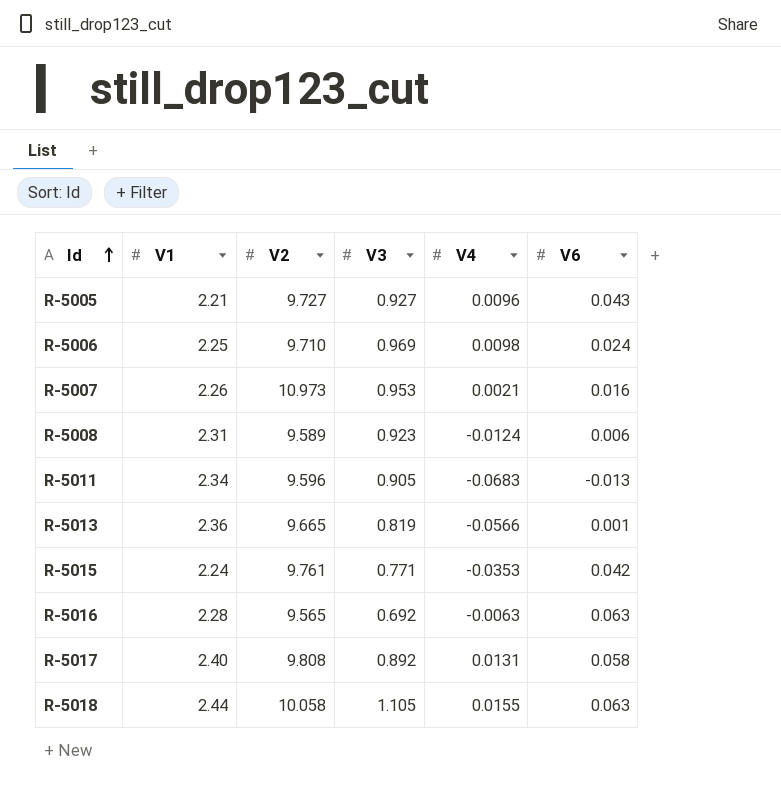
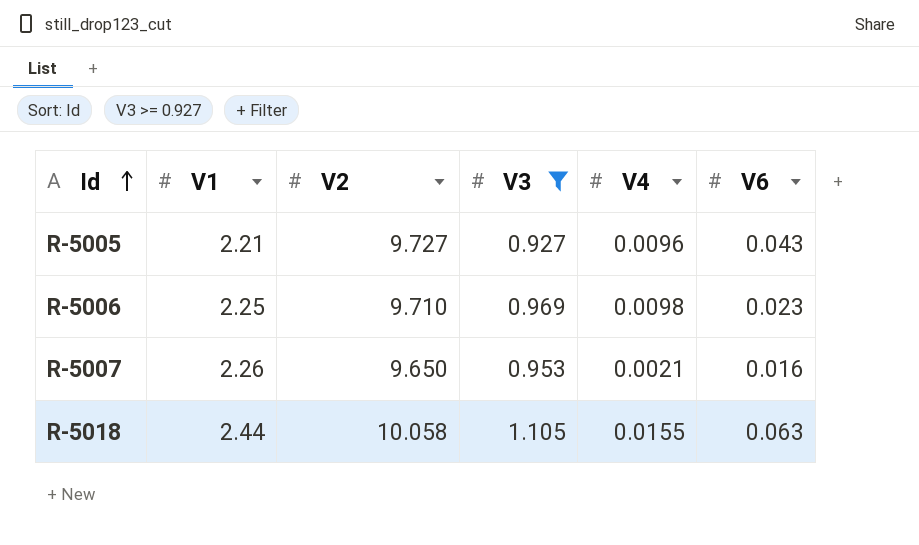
filter: none -> V3 >= 0.927
R-5006 | V6: 0.024 -> 0.023
R-5007 | V2: 10.973 -> 9.650

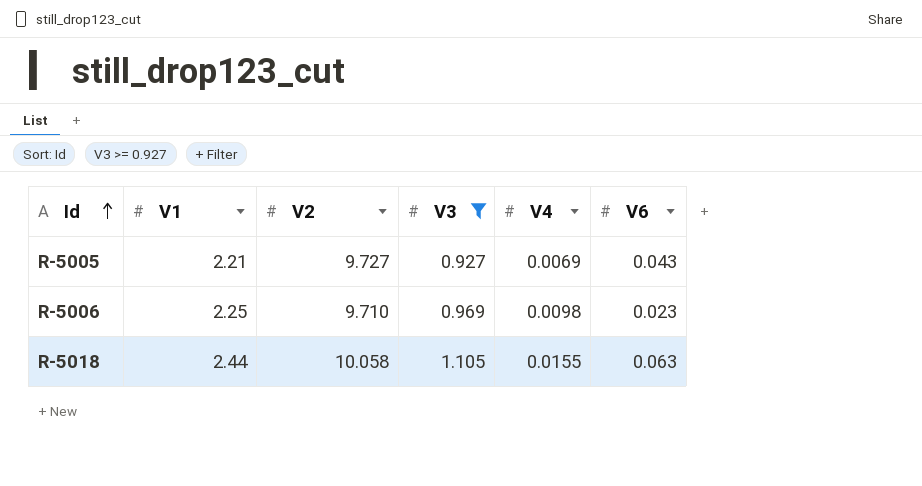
row R-5007: 2.26 | 9.650 | 0.953 | 0.0021 | 0.016 -> none
R-5005 | V4: 0.0096 -> 0.0069

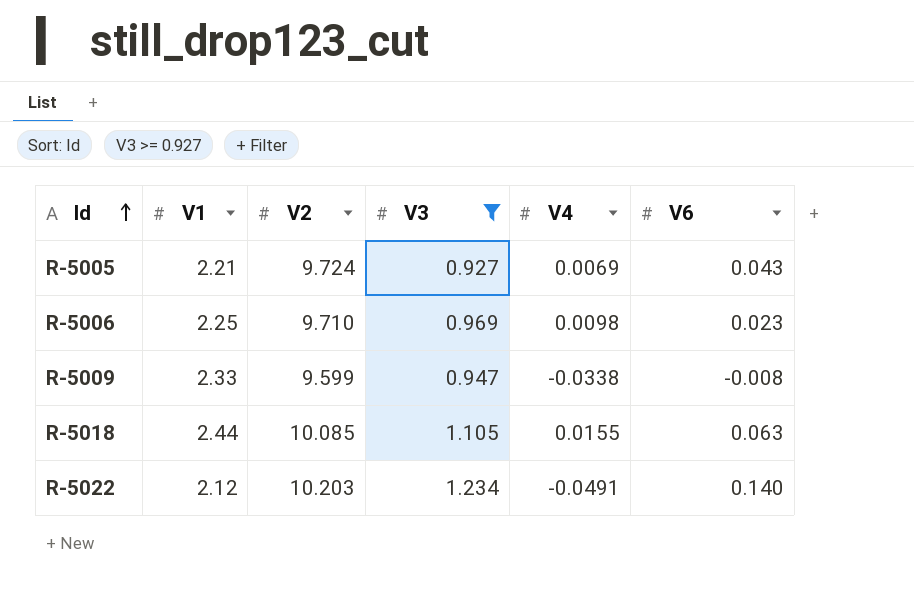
R-5005 | V2: 9.727 -> 9.724
row R-5009: none -> 2.33 | 9.599 | 0.947 | -0.0338 | -0.008
R-5018 | V2: 10.058 -> 10.085
row R-5022: none -> 2.12 | 10.203 | 1.234 | -0.0491 | 0.140

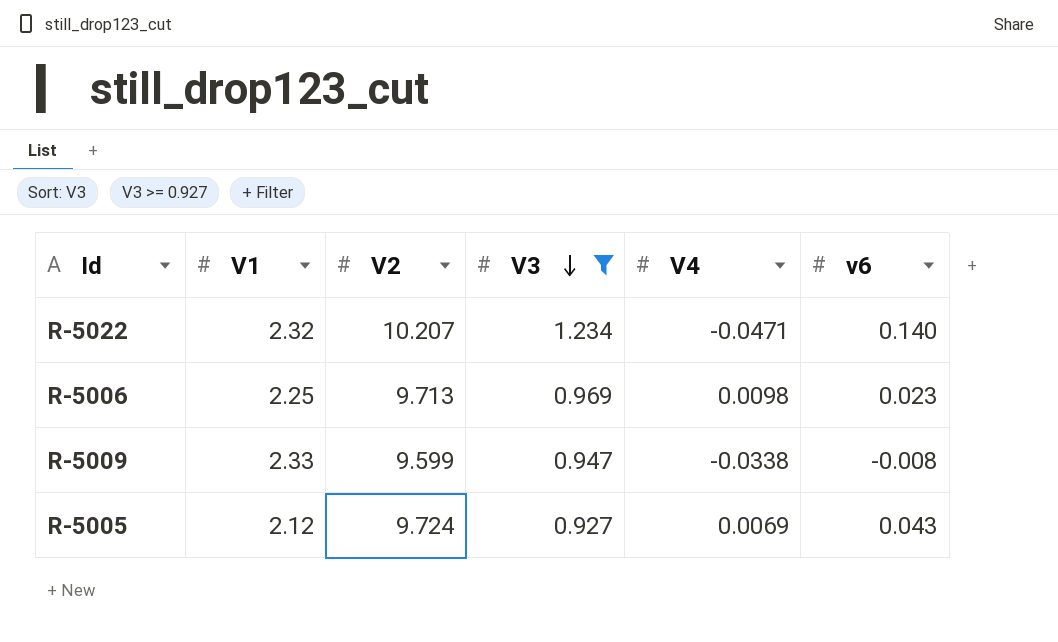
row order: Id ascending -> V3 descending
column name: V6 -> v6
row R-5018: 2.44 | 10.085 | 1.105 | 0.0155 | 0.063 -> none
R-5022 | V1: 2.12 -> 2.32
R-5022 | V2: 10.203 -> 10.207
R-5022 | V4: -0.0491 -> -0.0471
R-5006 | V2: 9.710 -> 9.713
R-5005 | V1: 2.21 -> 2.12

